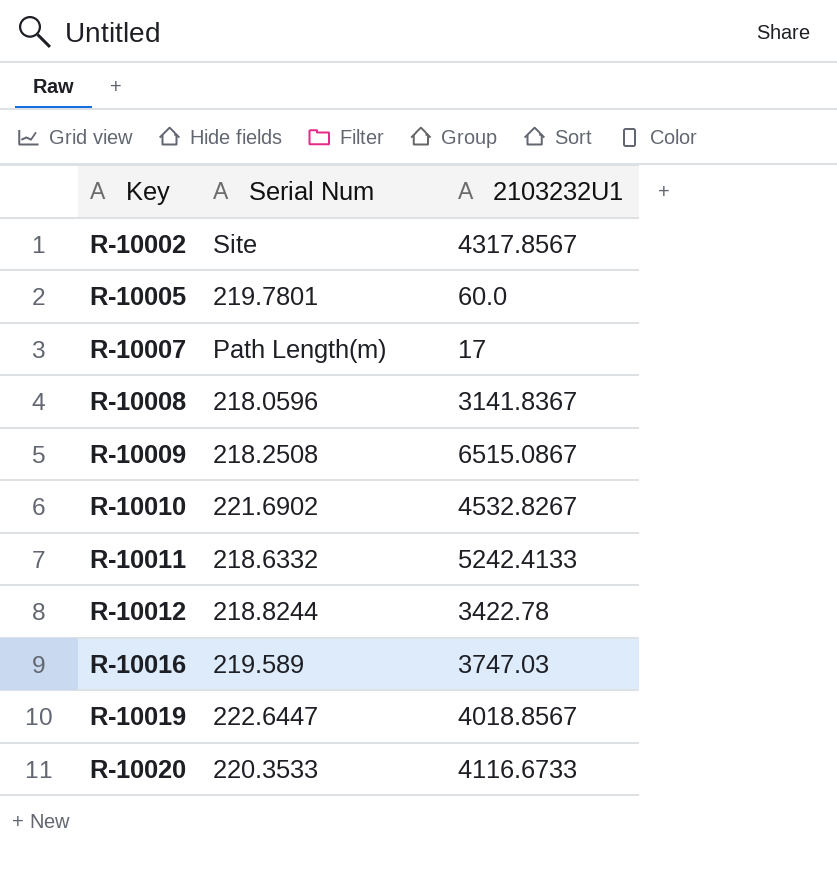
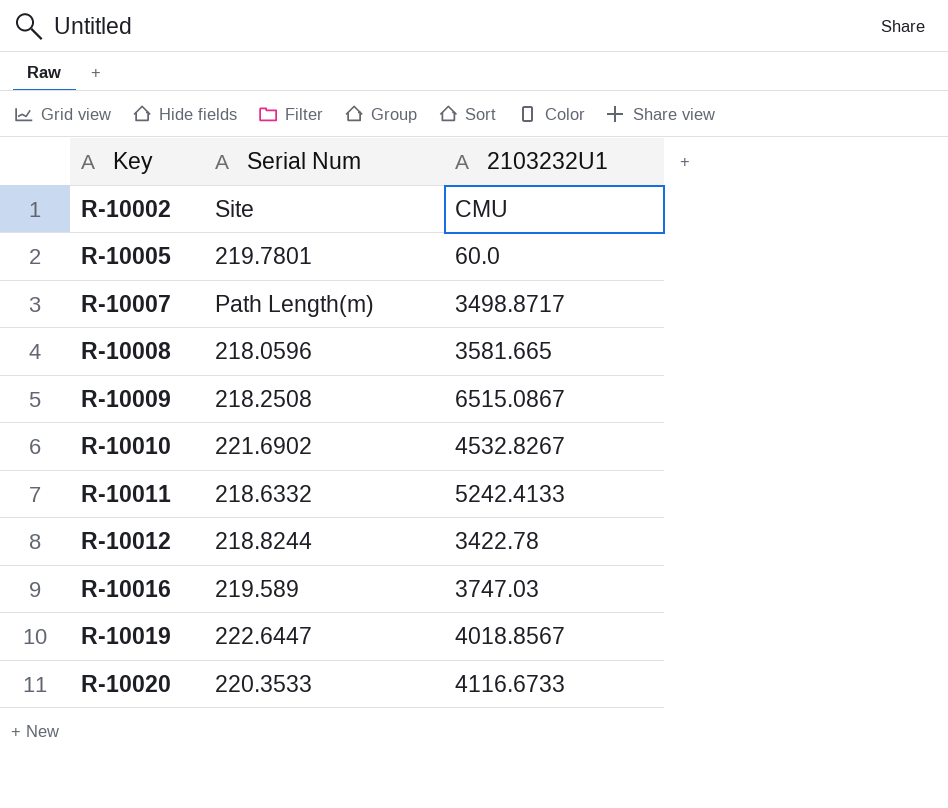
R-10002 | 2103232U1: 4317.8567 -> CMU
R-10007 | 2103232U1: 17 -> 3498.8717
R-10008 | 2103232U1: 3141.8367 -> 3581.665

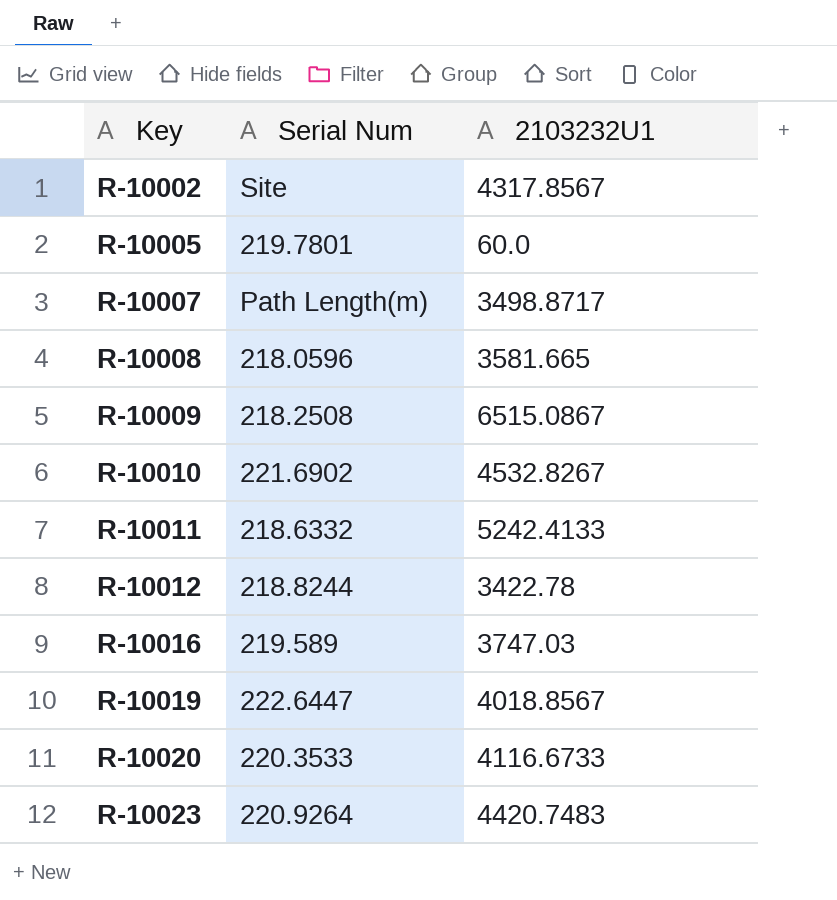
R-10002 | 2103232U1: CMU -> 4317.8567
row R-10023: none -> 220.9264 | 4420.7483

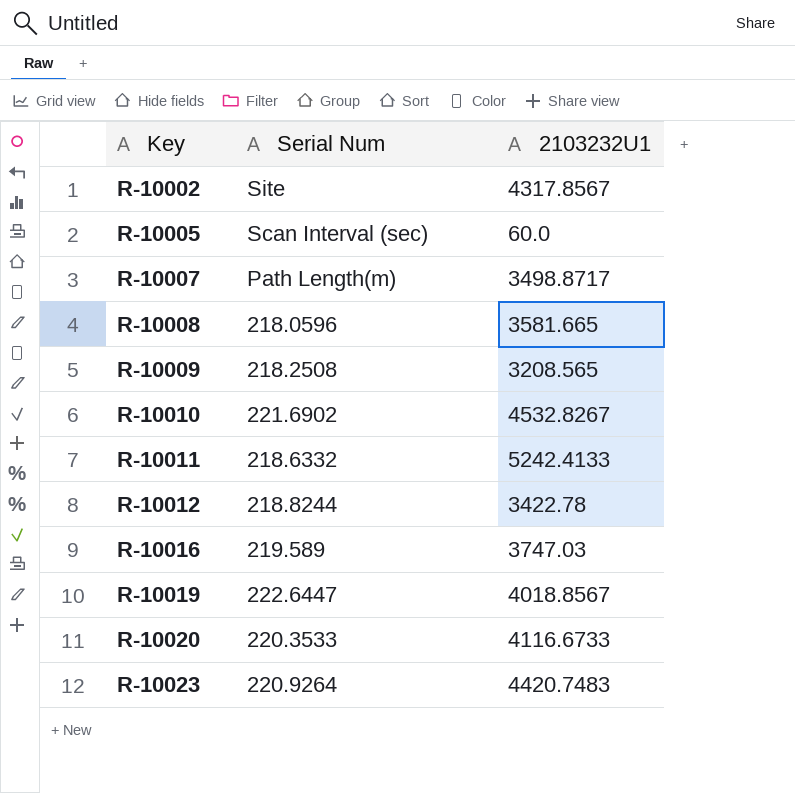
R-10005 | Serial Num: 219.7801 -> Scan Interval (sec)
R-10009 | 2103232U1: 6515.0867 -> 3208.565

